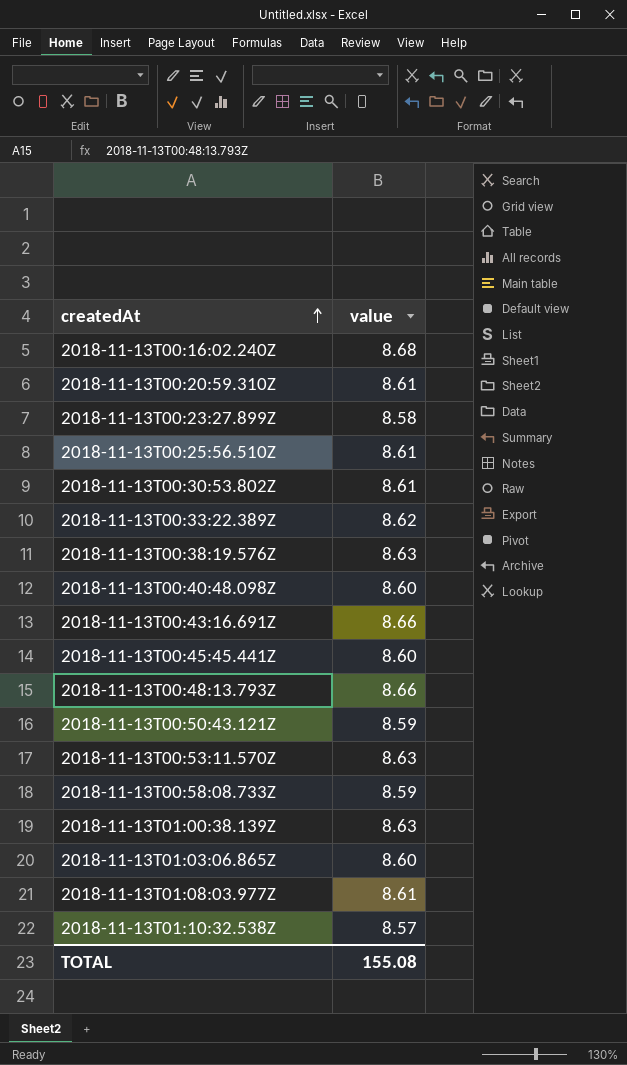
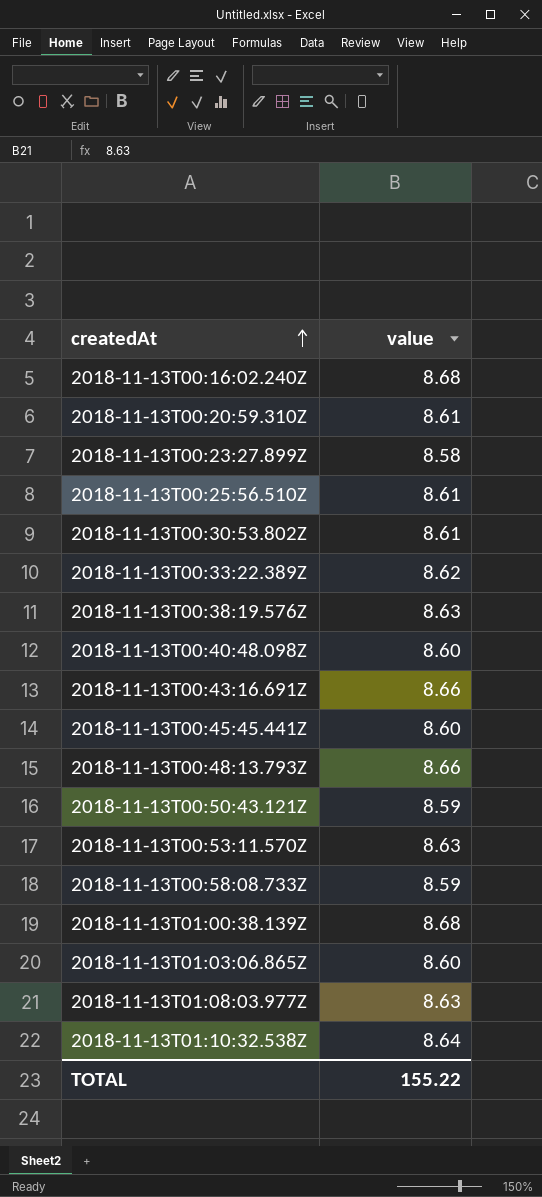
2018-11-13T01:00:38.139Z | value: 8.63 -> 8.68
2018-11-13T01:08:03.977Z | value: 8.61 -> 8.63
2018-11-13T01:10:32.538Z | value: 8.57 -> 8.64
TOTAL | value: 155.08 -> 155.22

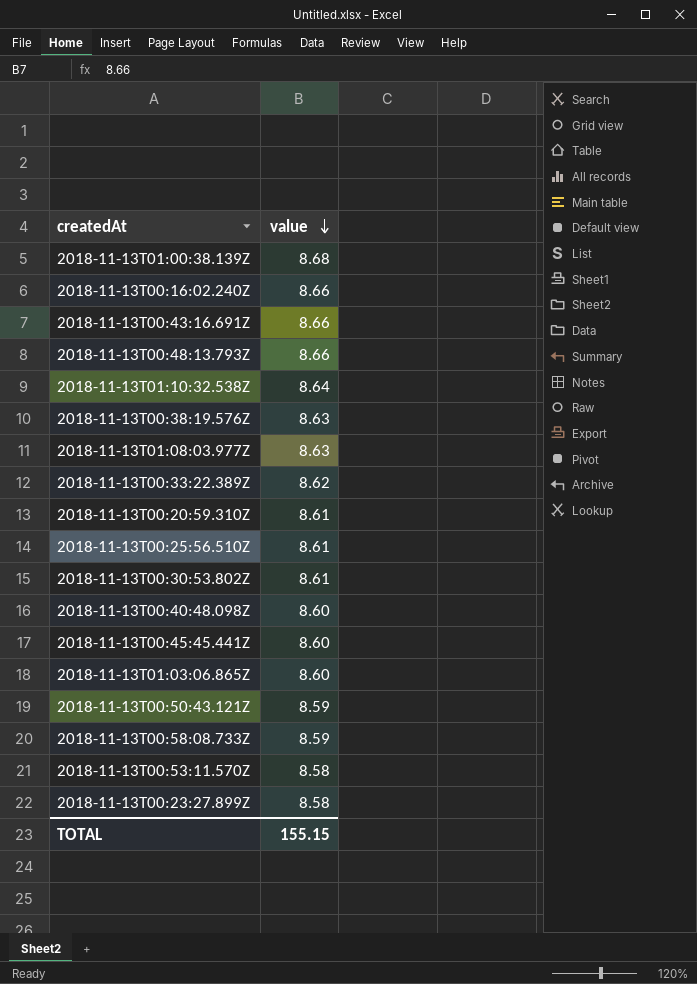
row order: createdAt ascending -> value descending
2018-11-13T00:16:02.240Z | value: 8.68 -> 8.66
2018-11-13T00:53:11.570Z | value: 8.63 -> 8.58
TOTAL | value: 155.22 -> 155.15

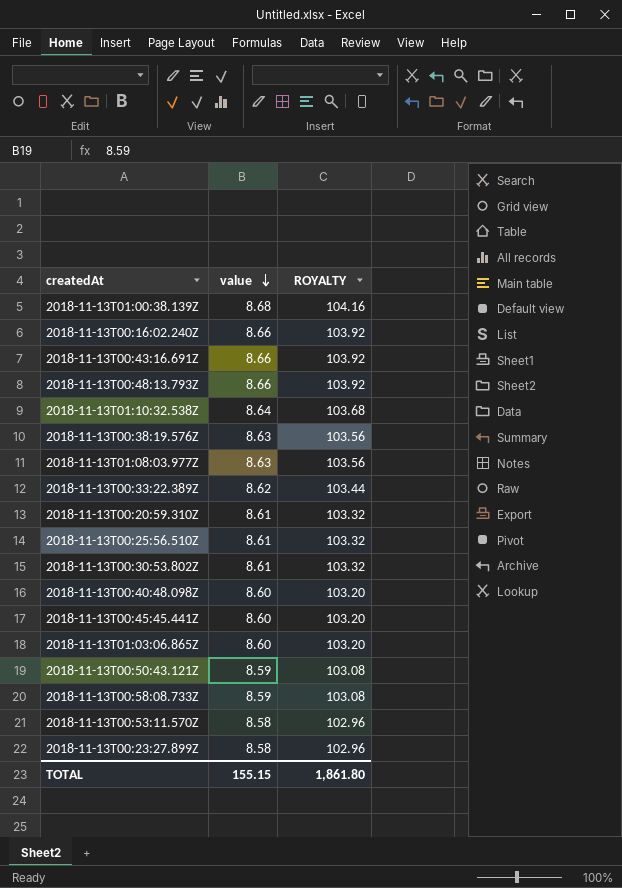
column ROYALTY | formula: none -> [value] * 12

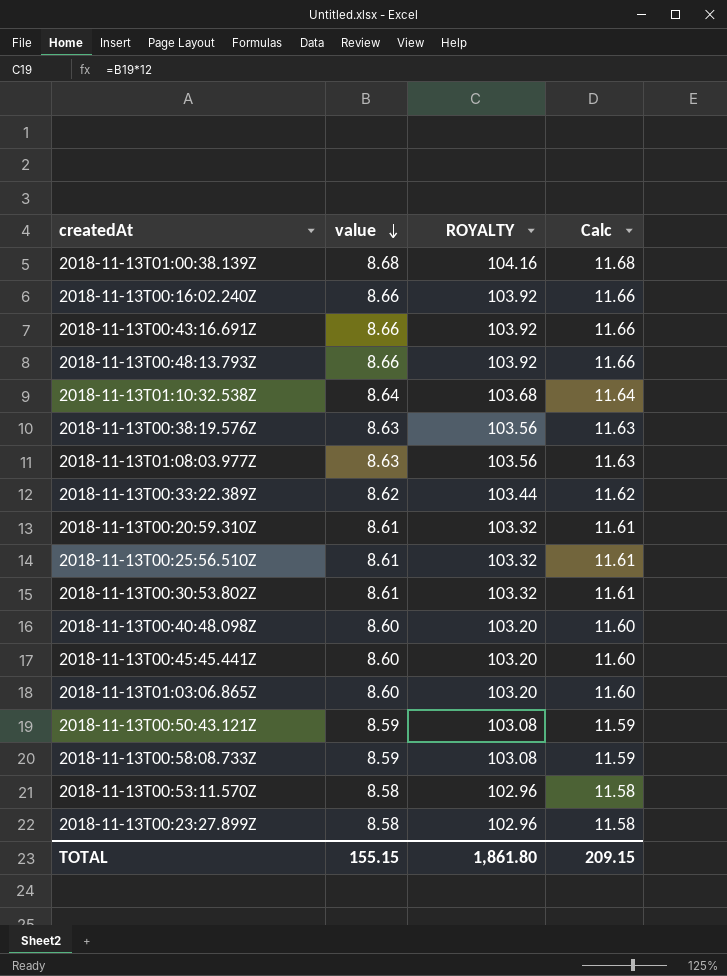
column Calc | formula: none -> [value] + 3

